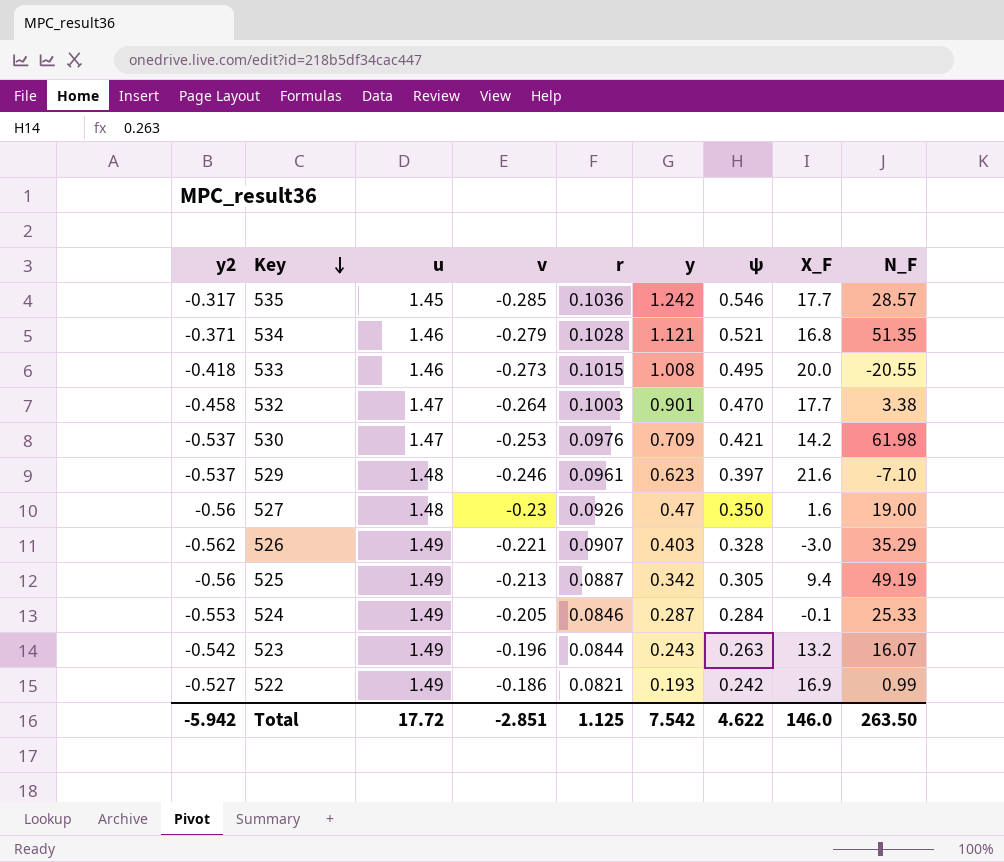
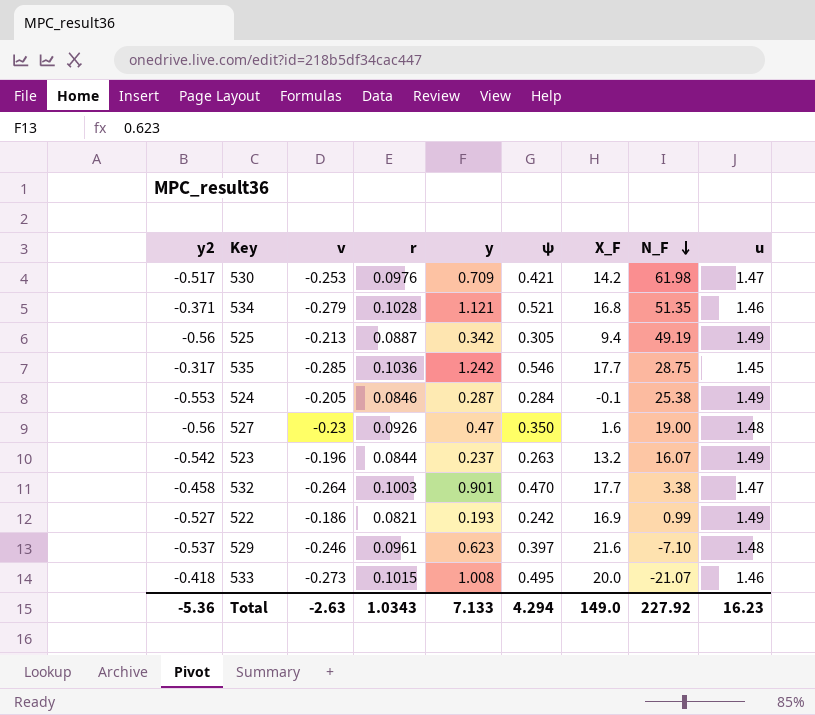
row order: Key descending -> N_F descending
column u | position: 3 -> 9
row 526: -0.562 | 1.49 | -0.221 | 0.0907 | 0.403 | 0.328 | -3.0 | 35.29 -> none
530 | y2: -0.537 -> -0.517
535 | N_F: 28.57 -> 28.75
524 | N_F: 25.33 -> 25.38
523 | y: 0.243 -> 0.237
533 | N_F: -20.55 -> -21.07
Total | y2: -5.942 -> -5.36
Total | v: -2.851 -> -2.63
Total | r: 1.125 -> 1.0343
Total | y: 7.542 -> 7.133
Total | ψ: 4.622 -> 4.294
Total | X_F: 146.0 -> 149.0
Total | N_F: 263.50 -> 227.92
Total | u: 17.72 -> 16.23

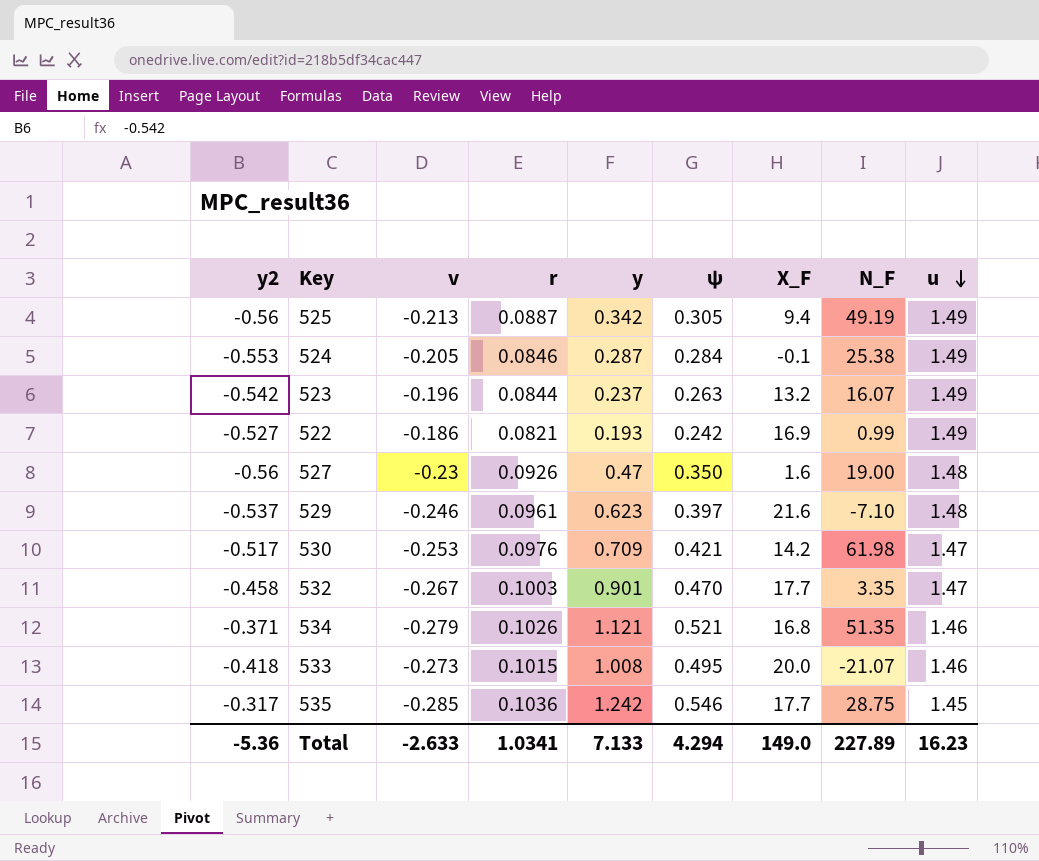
row order: N_F descending -> u descending
532 | v: -0.264 -> -0.267
532 | N_F: 3.38 -> 3.35
534 | r: 0.1028 -> 0.1026
Total | v: -2.63 -> -2.633
Total | r: 1.0343 -> 1.0341
Total | N_F: 227.92 -> 227.89

